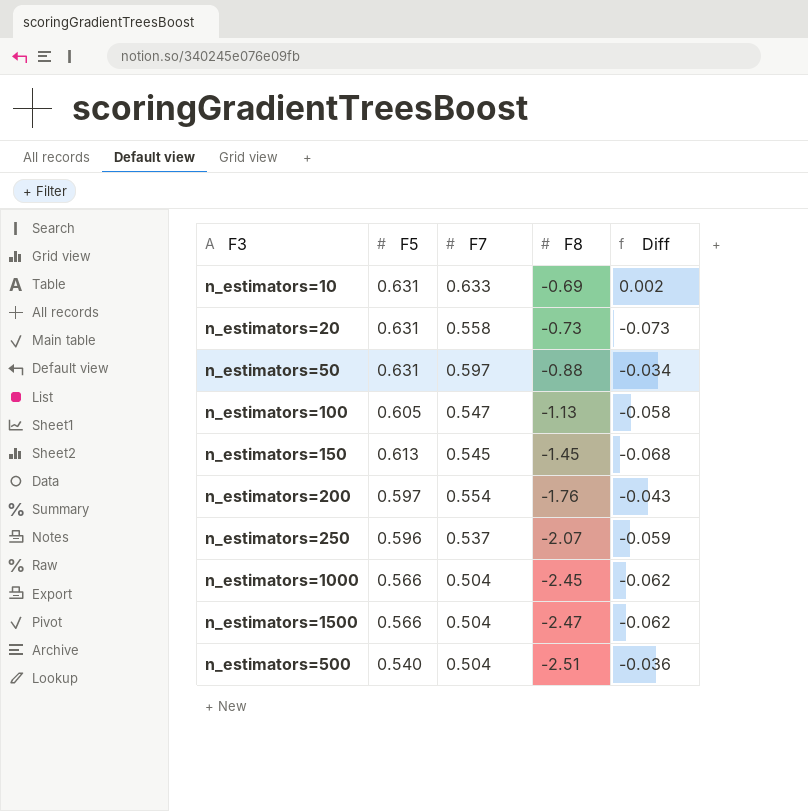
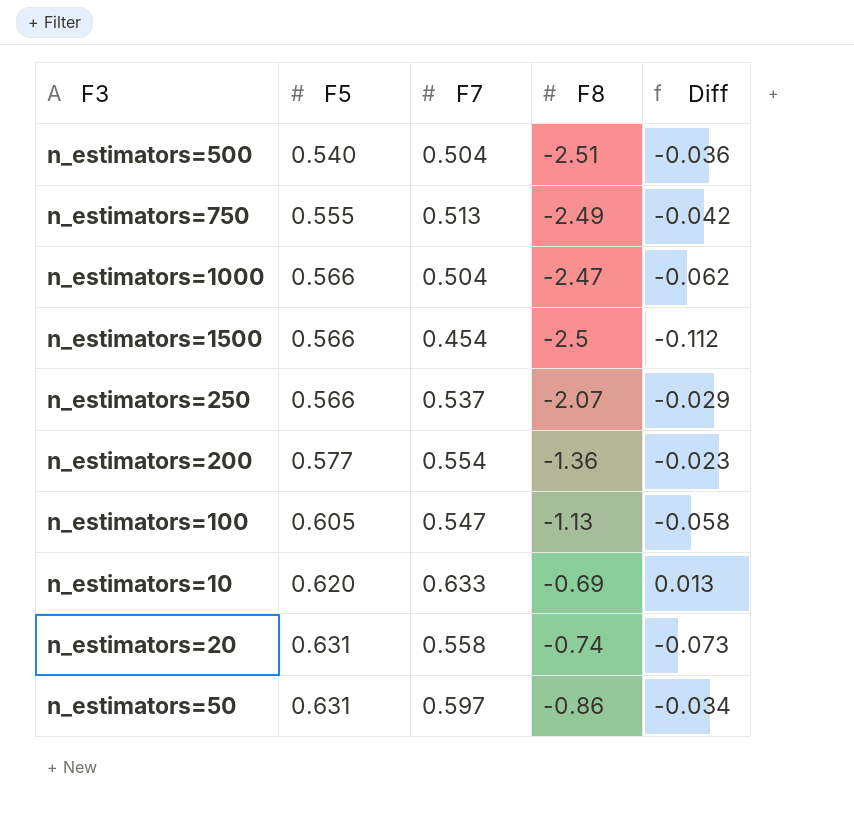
row order: F8 descending -> F5 ascending
row n_estimators=150: 0.613 | 0.545 | -1.45 | -0.068 -> none
row n_estimators=750: none -> 0.555 | 0.513 | -2.49 | -0.042
n_estimators=1000 | F8: -2.45 -> -2.47
n_estimators=1500 | F7: 0.504 -> 0.454
n_estimators=1500 | F8: -2.47 -> -2.5
n_estimators=1500 | Diff: -0.062 -> -0.112
n_estimators=250 | F5: 0.596 -> 0.566
n_estimators=250 | Diff: -0.059 -> -0.029
n_estimators=200 | F5: 0.597 -> 0.577
n_estimators=200 | F8: -1.76 -> -1.36
n_estimators=200 | Diff: -0.043 -> -0.023
n_estimators=10 | F5: 0.631 -> 0.620
n_estimators=10 | Diff: 0.002 -> 0.013
n_estimators=20 | F8: -0.73 -> -0.74
n_estimators=50 | F8: -0.88 -> -0.86

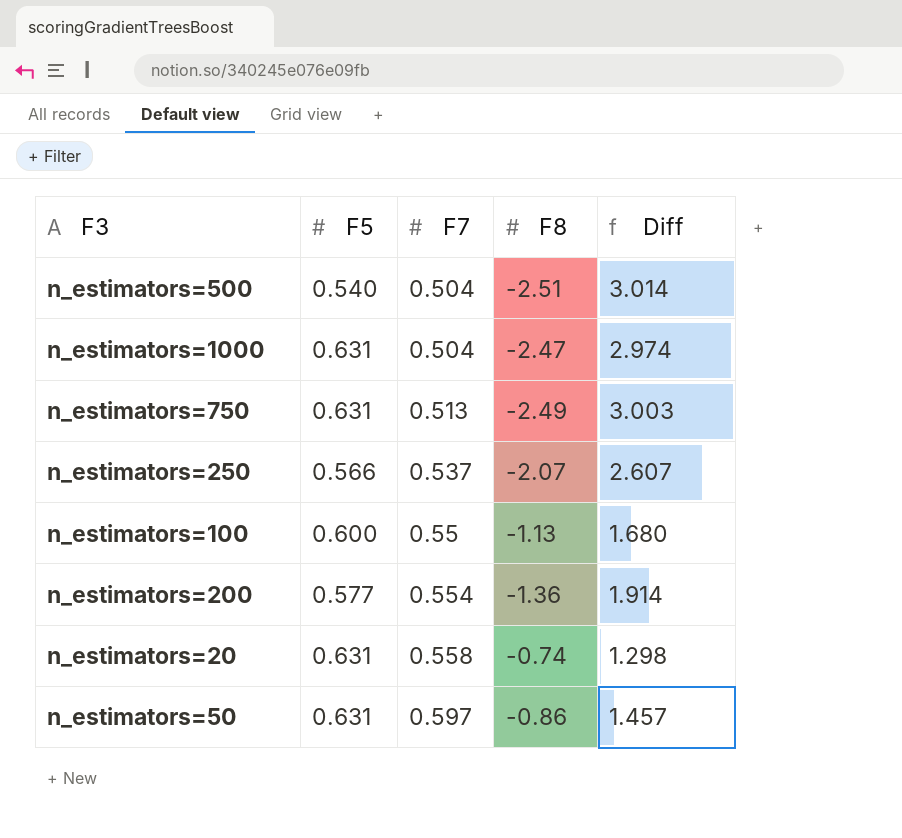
row order: F5 ascending -> F7 ascending
column Diff | formula: [F7] - [F5] -> [F7] - [F8]
row n_estimators=1500: 0.566 | 0.454 | -2.5 | -0.112 -> none
row n_estimators=10: 0.620 | 0.633 | -0.69 | 0.013 -> none
n_estimators=1000 | F5: 0.566 -> 0.631
n_estimators=750 | F5: 0.555 -> 0.631
n_estimators=100 | F5: 0.605 -> 0.600
n_estimators=100 | F7: 0.547 -> 0.55

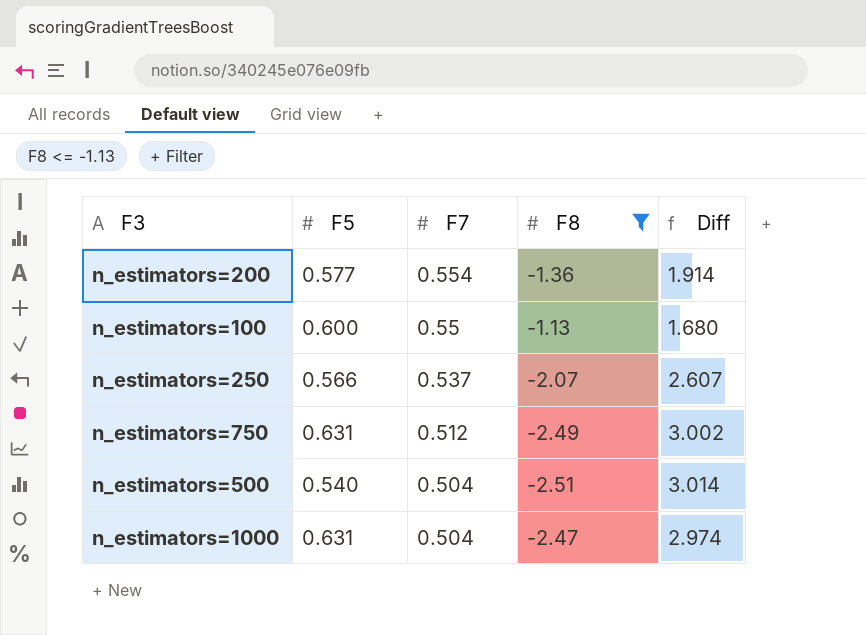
filter: none -> F8 <= -1.13
row order: F7 ascending -> F7 descending
n_estimators=750 | F7: 0.513 -> 0.512
n_estimators=750 | Diff: 3.003 -> 3.002

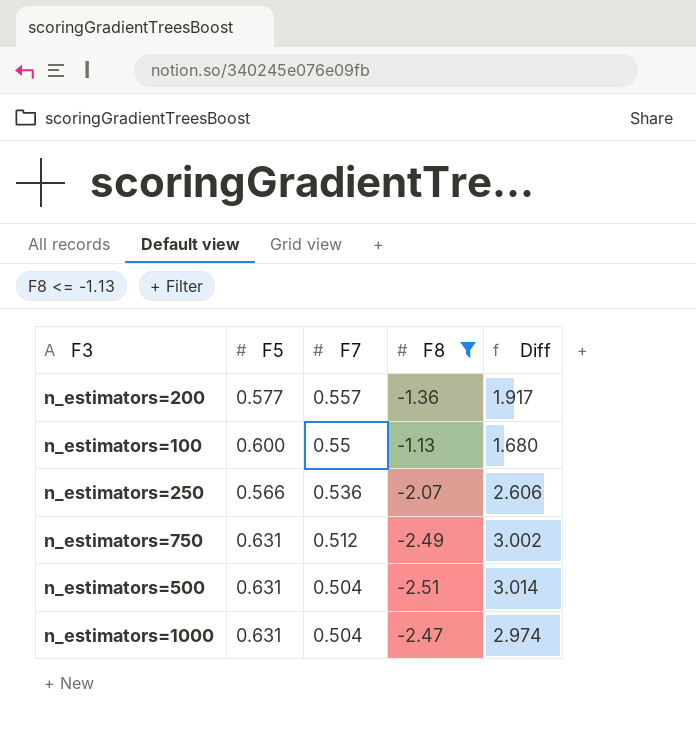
n_estimators=200 | F7: 0.554 -> 0.557
n_estimators=200 | Diff: 1.914 -> 1.917
n_estimators=250 | F7: 0.537 -> 0.536
n_estimators=250 | Diff: 2.607 -> 2.606
n_estimators=500 | F5: 0.540 -> 0.631

